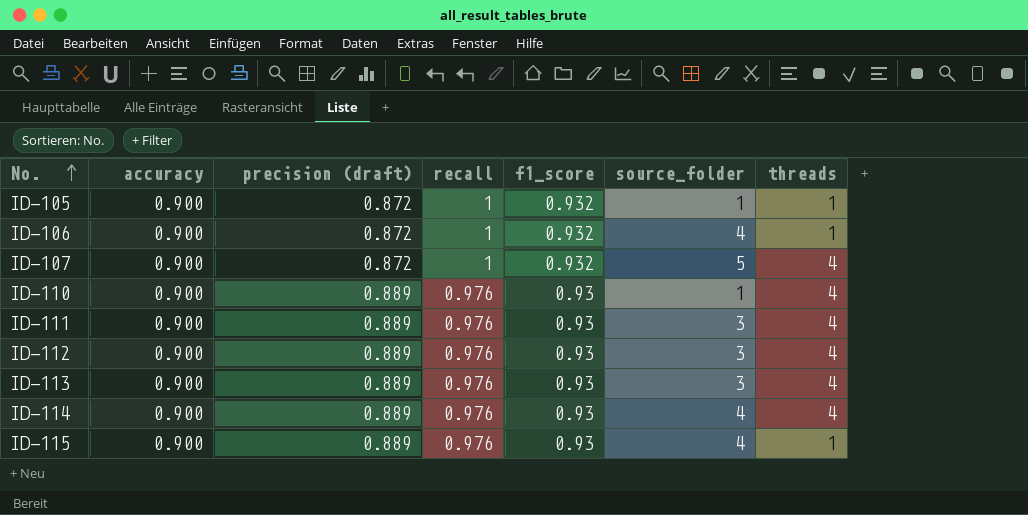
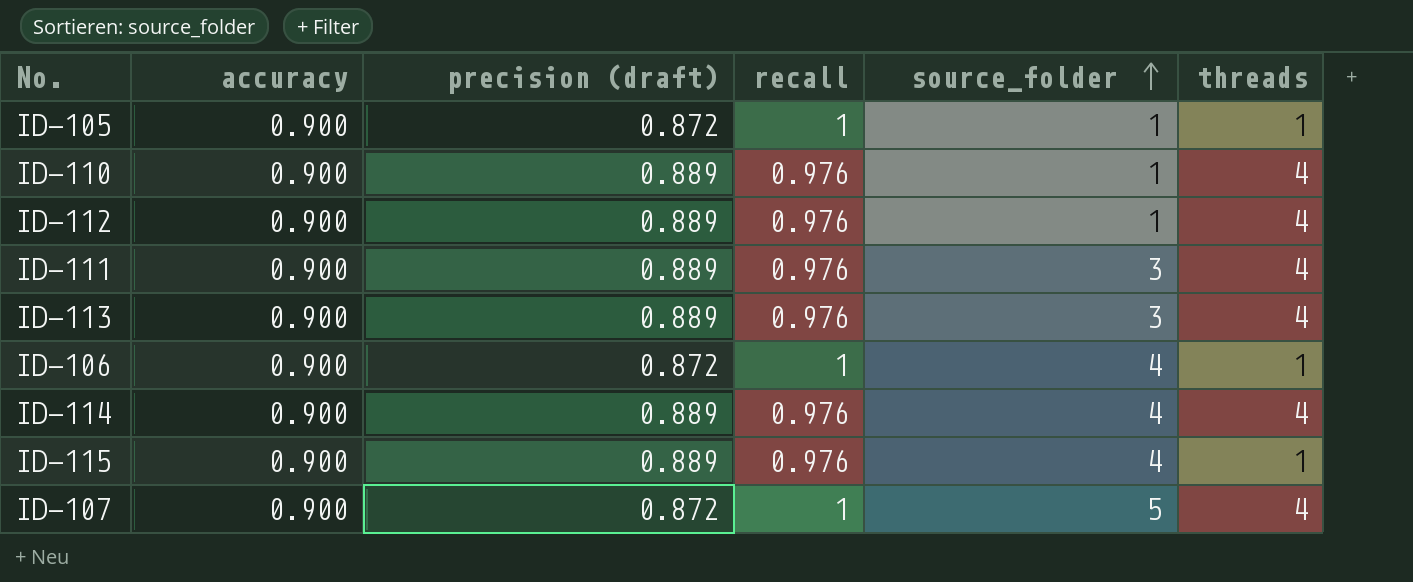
row order: No. ascending -> source_folder ascending
column f1_score | position: 5 -> none
ID-112 | source_folder: 3 -> 1

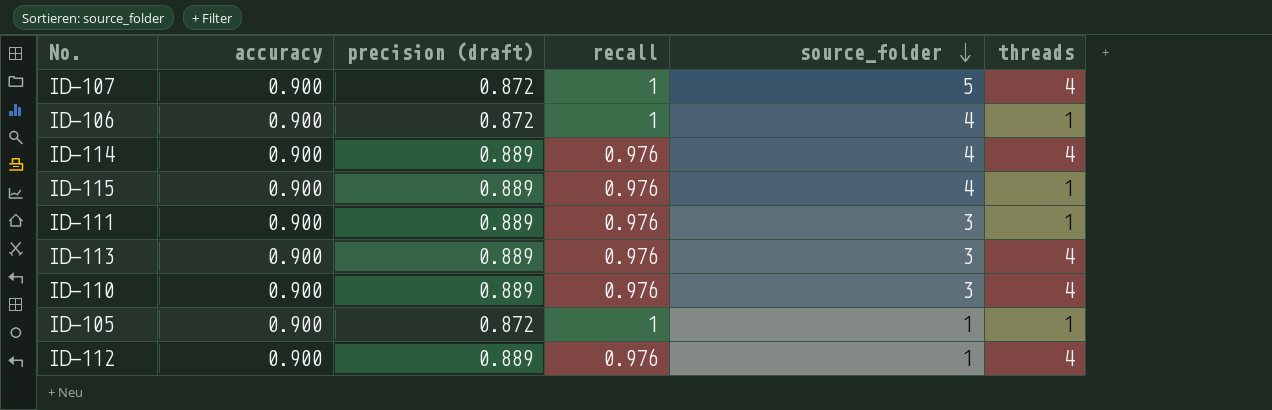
row order: source_folder ascending -> source_folder descending
ID-111 | threads: 4 -> 1
ID-110 | source_folder: 1 -> 3

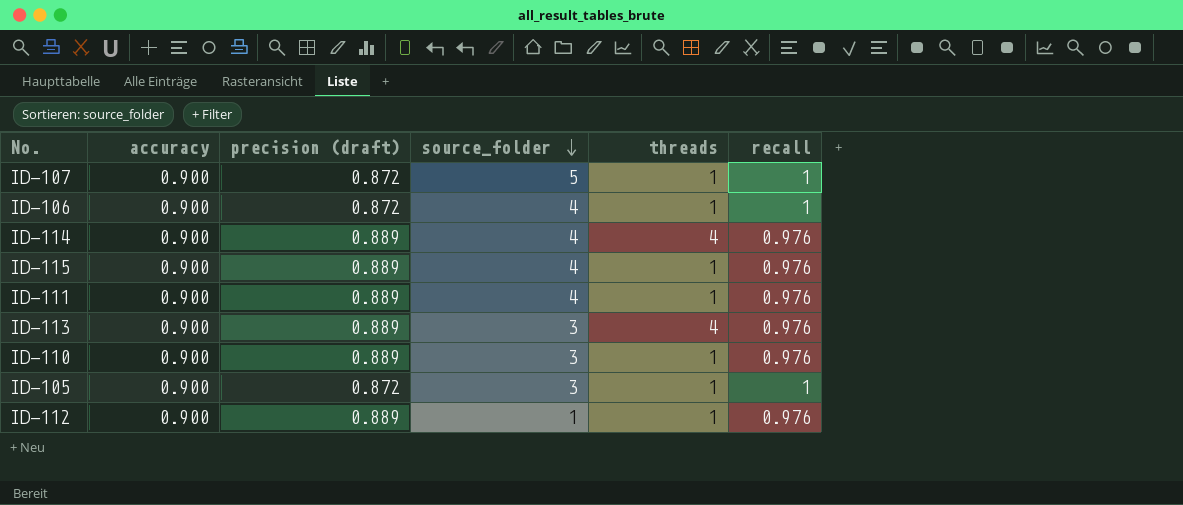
column recall | position: 4 -> 6
ID-107 | threads: 4 -> 1
ID-111 | source_folder: 3 -> 4
ID-110 | threads: 4 -> 1
ID-105 | source_folder: 1 -> 3
ID-112 | threads: 4 -> 1

